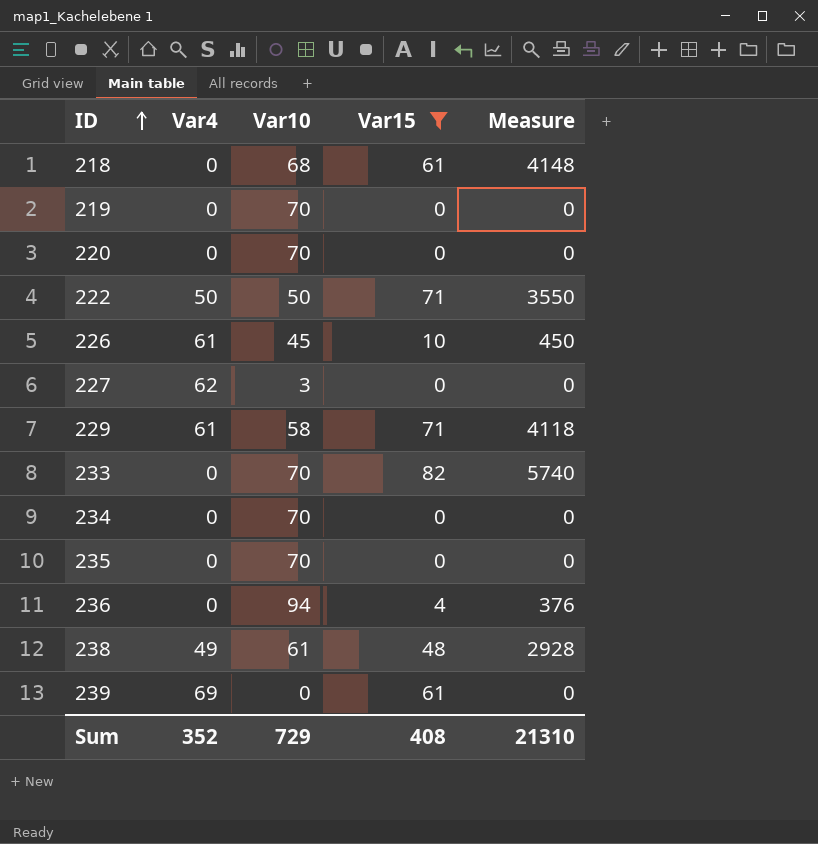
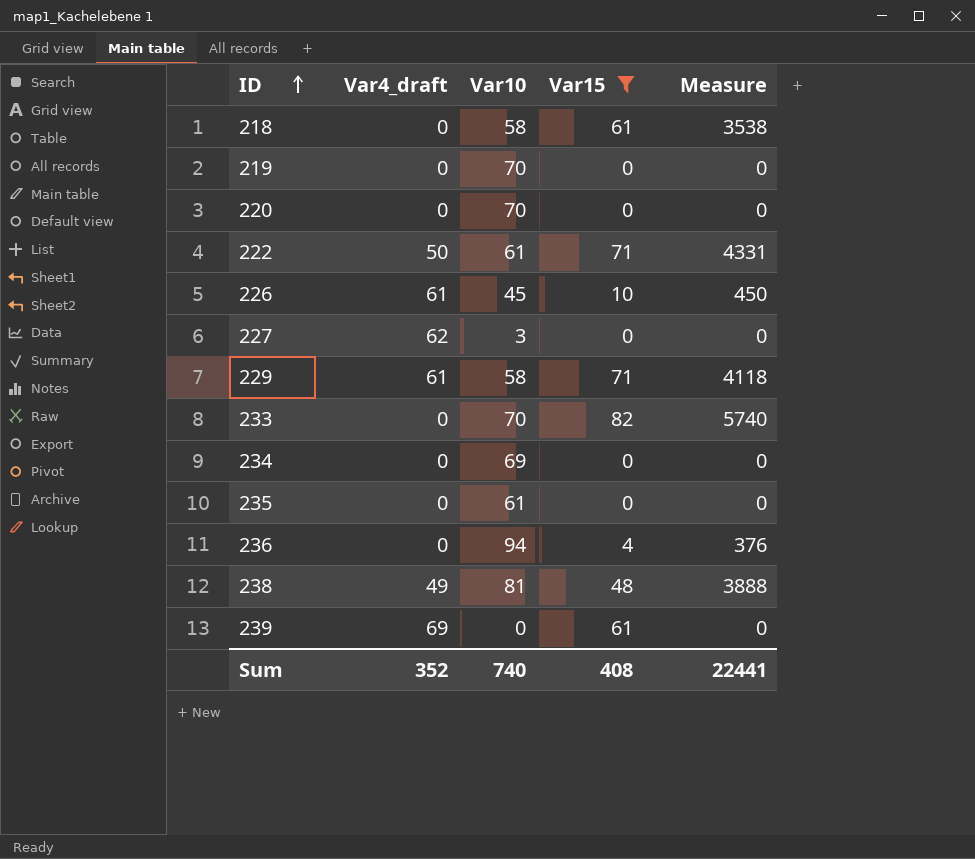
column name: Var4 -> Var4_draft
218 | Var10: 68 -> 58
218 | Measure: 4148 -> 3538
222 | Var10: 50 -> 61
222 | Measure: 3550 -> 4331
234 | Var10: 70 -> 69
235 | Var10: 70 -> 61
238 | Var10: 61 -> 81
238 | Measure: 2928 -> 3888
Sum | Var10: 729 -> 740
Sum | Measure: 21310 -> 22441

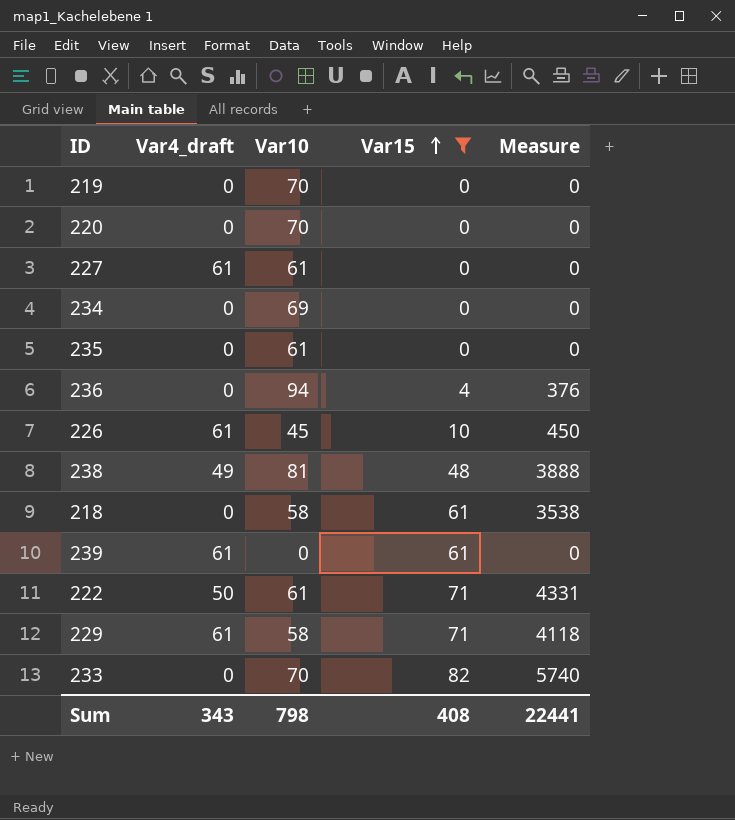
row order: ID ascending -> Var15 ascending
227 | Var4_draft: 62 -> 61
227 | Var10: 3 -> 61
239 | Var4_draft: 69 -> 61
Sum | Var4_draft: 352 -> 343
Sum | Var10: 740 -> 798

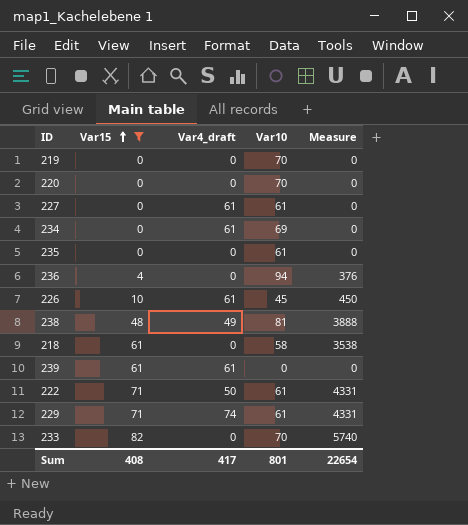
column Var15 | position: 4 -> 2
234 | Var4_draft: 0 -> 61
229 | Var4_draft: 61 -> 74
229 | Var10: 58 -> 61
229 | Measure: 4118 -> 4331
Sum | Var4_draft: 343 -> 417
Sum | Var10: 798 -> 801
Sum | Measure: 22441 -> 22654

